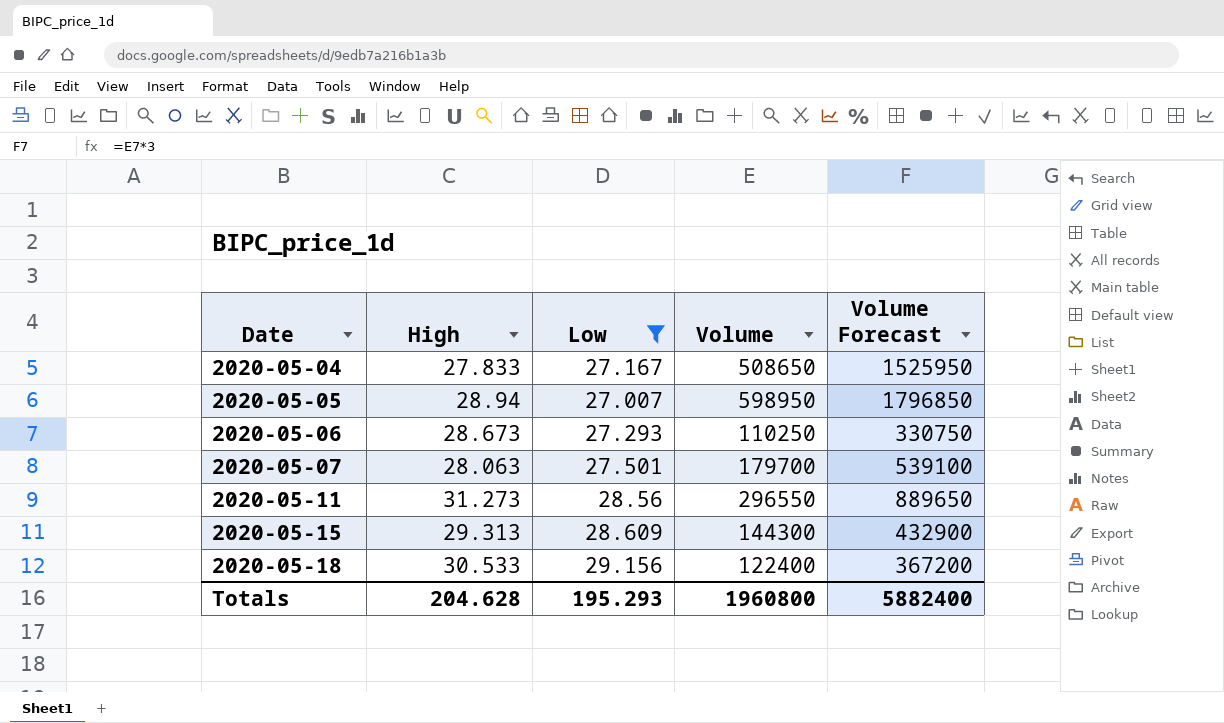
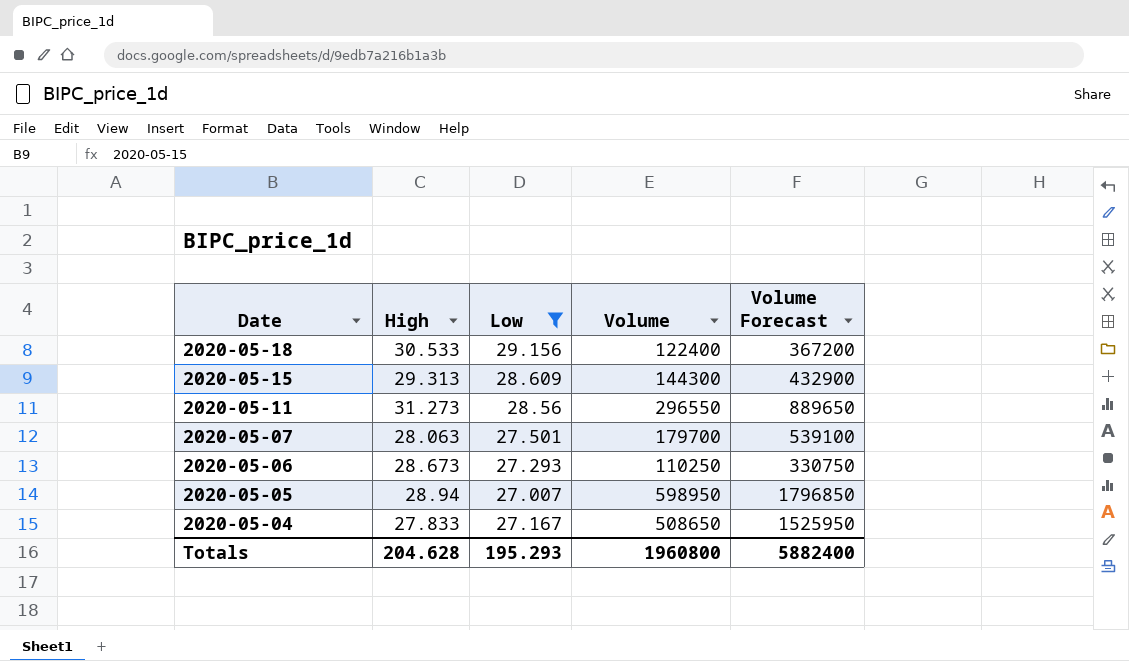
row order: Date ascending -> Date descending

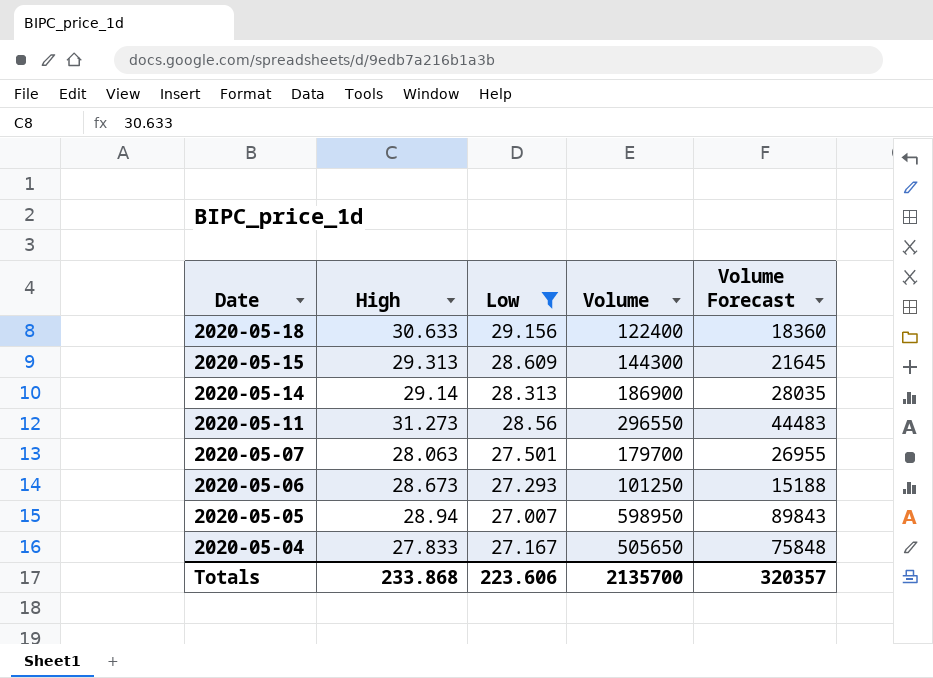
column Volume Forecast | formula: [Volume] * 3 -> [Volume] * 0.15
2020-05-18 | High: 30.533 -> 30.633
row 2020-05-14: none -> 29.14 | 28.313 | 186900 | 28035
2020-05-06 | Volume: 110250 -> 101250
2020-05-04 | Volume: 508650 -> 505650
Totals | High: 204.628 -> 233.868
Totals | Low: 195.293 -> 223.606
Totals | Volume: 1960800 -> 2135700
Totals | Volume Forecast: 5882400 -> 320357

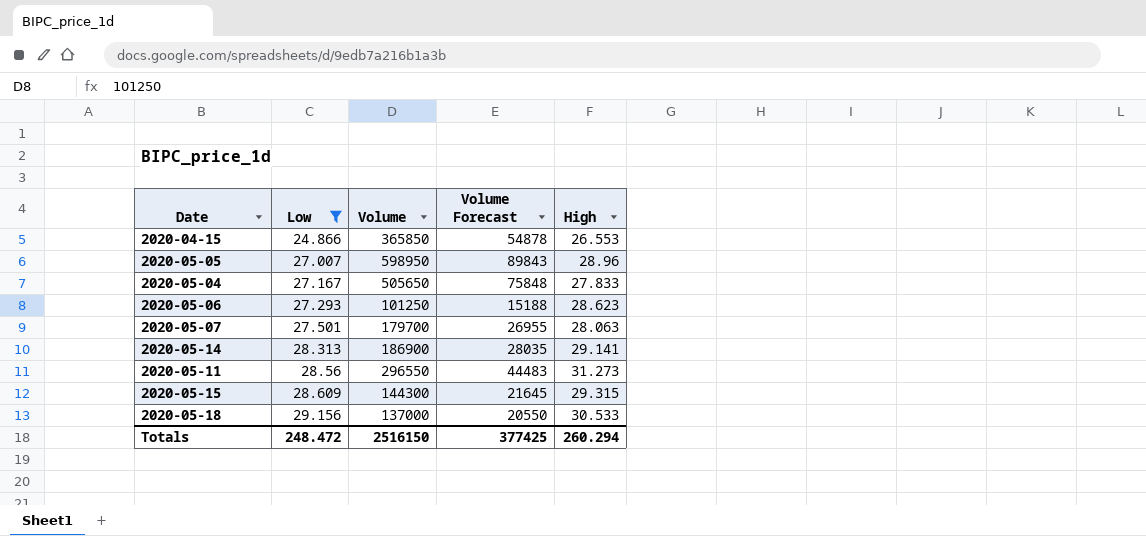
row order: Date descending -> Low ascending
column High | position: 2 -> 5
row 2020-04-15: none -> 24.866 | 365850 | 54878 | 26.553
2020-05-05 | High: 28.94 -> 28.96
2020-05-06 | High: 28.673 -> 28.623
2020-05-14 | High: 29.14 -> 29.141
2020-05-15 | High: 29.313 -> 29.315
2020-05-18 | Volume: 122400 -> 137000
2020-05-18 | Volume Forecast: 18360 -> 20550
2020-05-18 | High: 30.633 -> 30.533
Totals | Low: 223.606 -> 248.472
Totals | Volume: 2135700 -> 2516150
Totals | Volume Forecast: 320357 -> 377425
Totals | High: 233.868 -> 260.294

